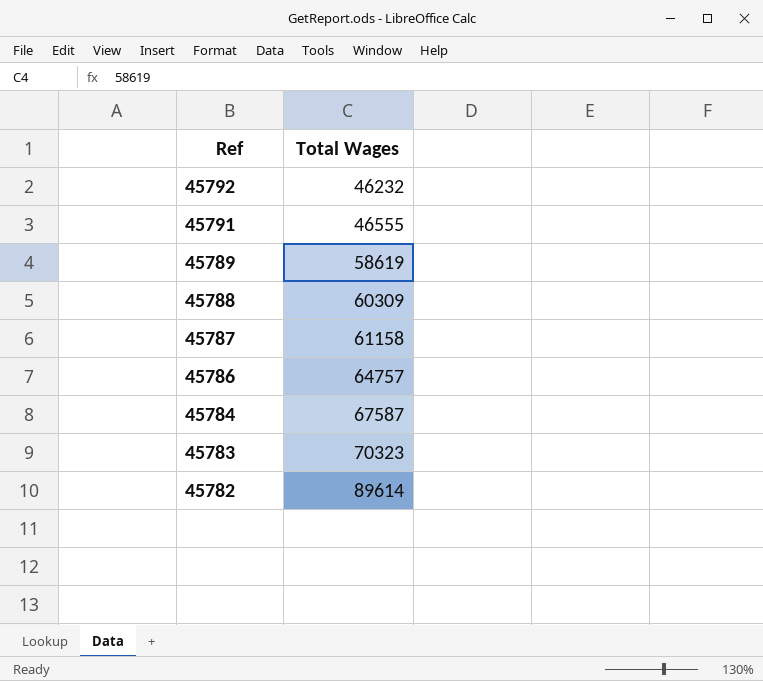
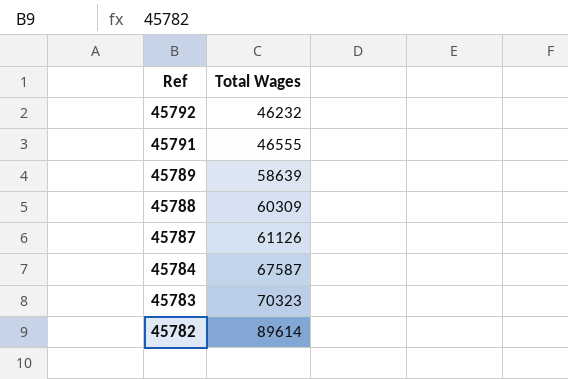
row 45786: 64757 -> none
45789 | Total Wages: 58619 -> 58639
45787 | Total Wages: 61158 -> 61126

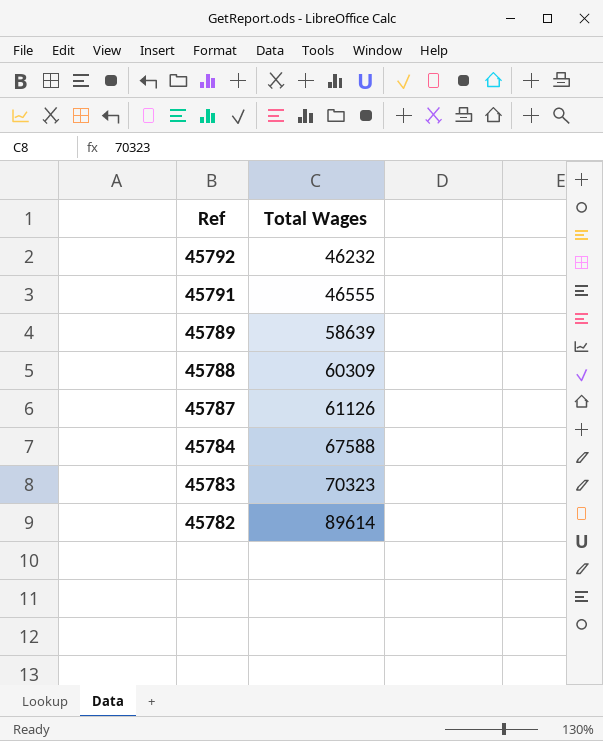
45784 | Total Wages: 67587 -> 67588

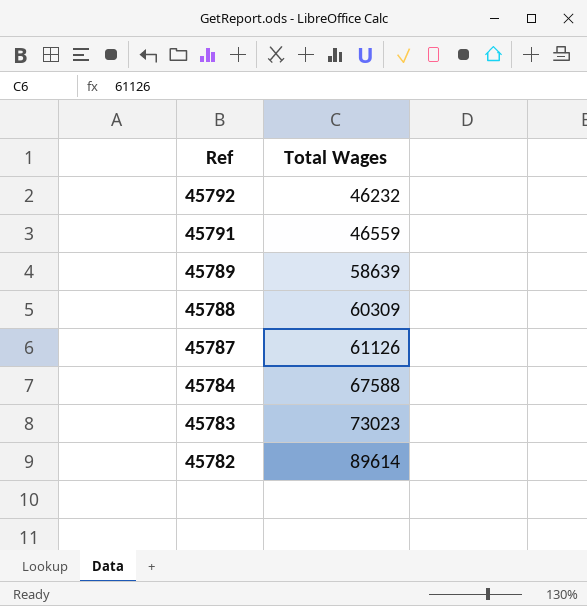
45791 | Total Wages: 46555 -> 46559
45783 | Total Wages: 70323 -> 73023

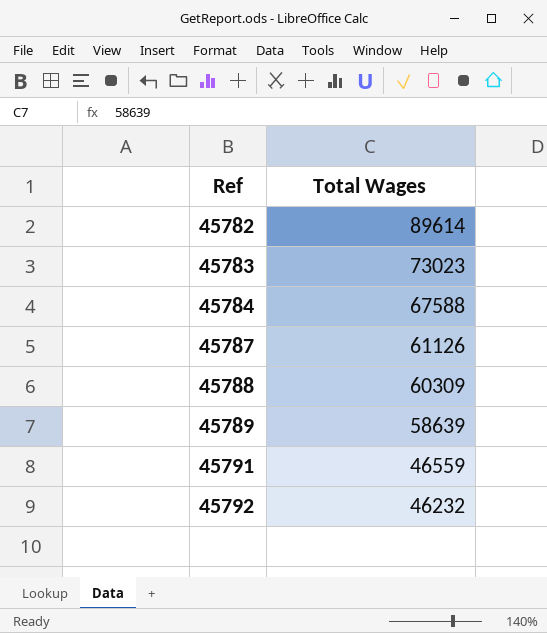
row order: Ref descending -> Ref ascending

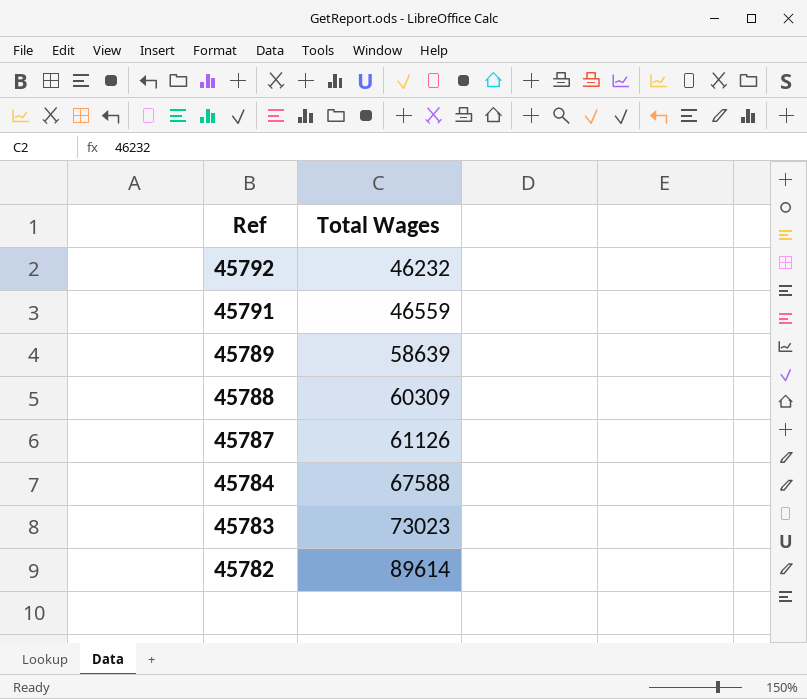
row order: Ref ascending -> Ref descending

